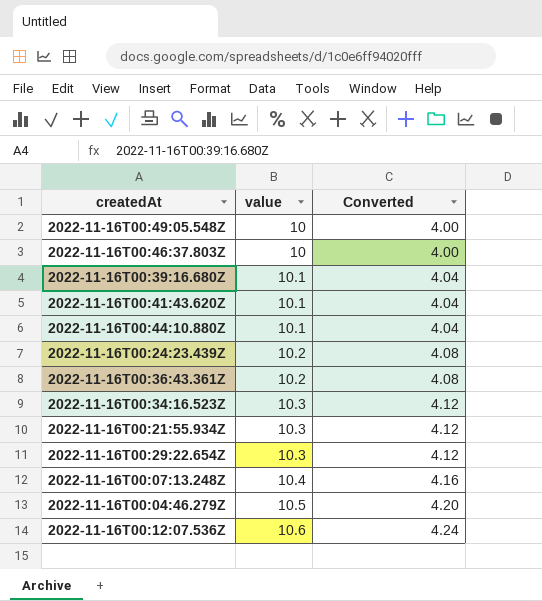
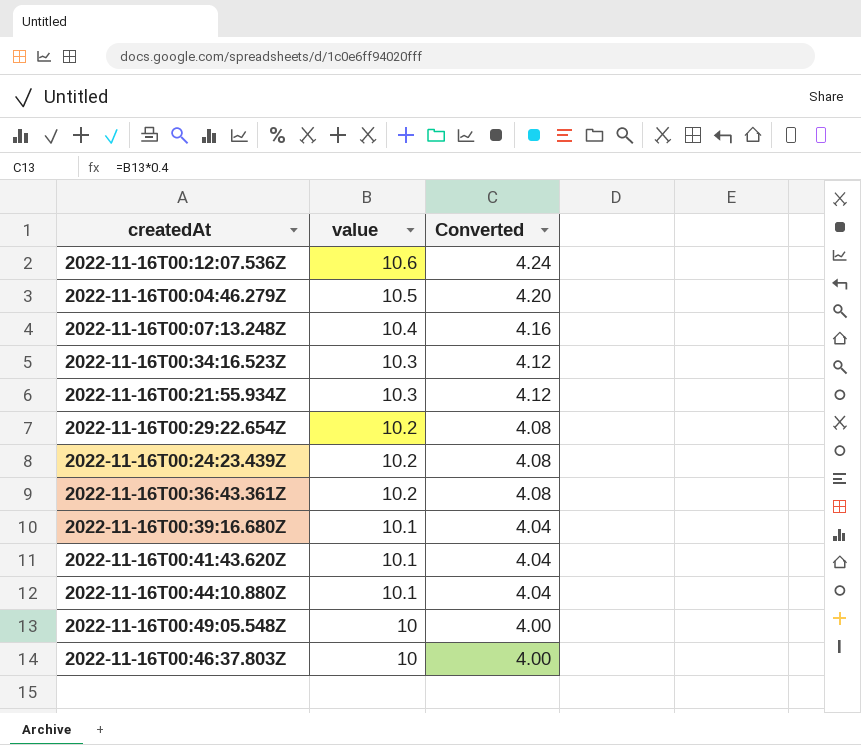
row order: value ascending -> value descending
2022-11-16T00:29:22.654Z | value: 10.3 -> 10.2
2022-11-16T00:29:22.654Z | Converted: 4.12 -> 4.08

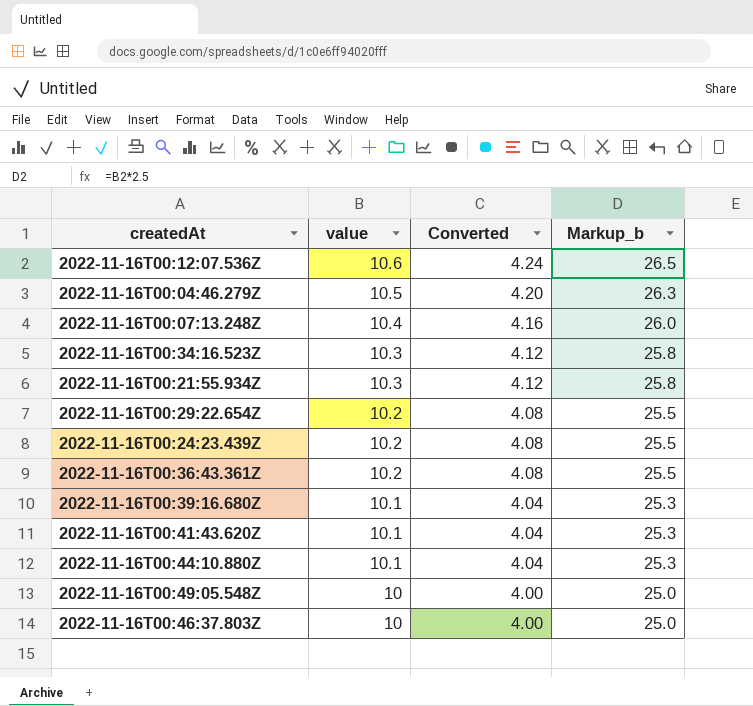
column Markup_b | formula: none -> [value] * 2.5

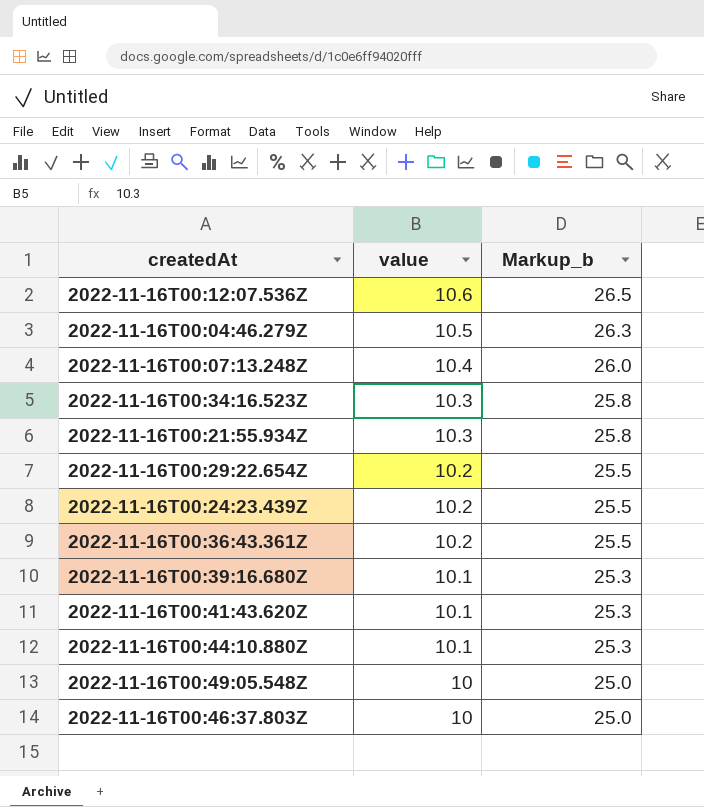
column Converted | formula: [value] * 0.4 -> none

